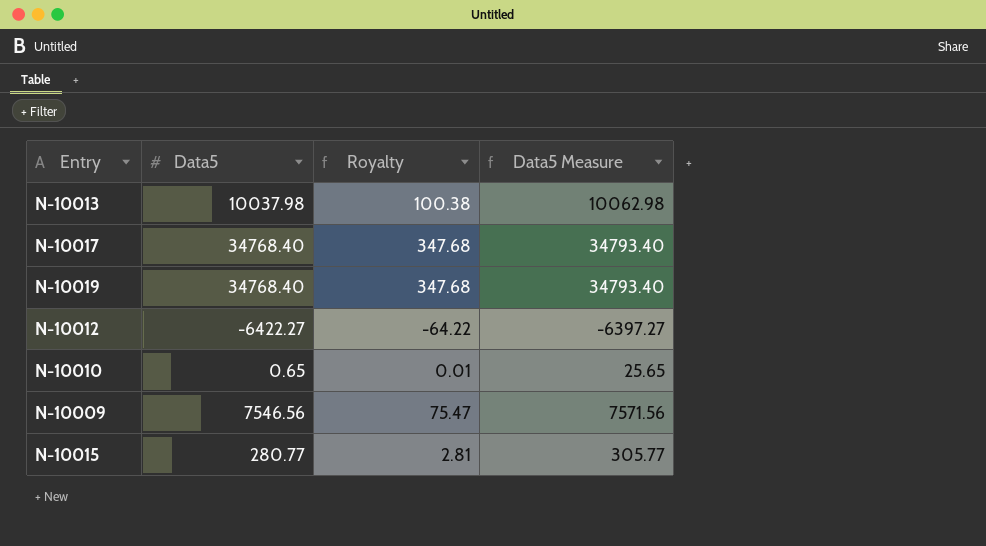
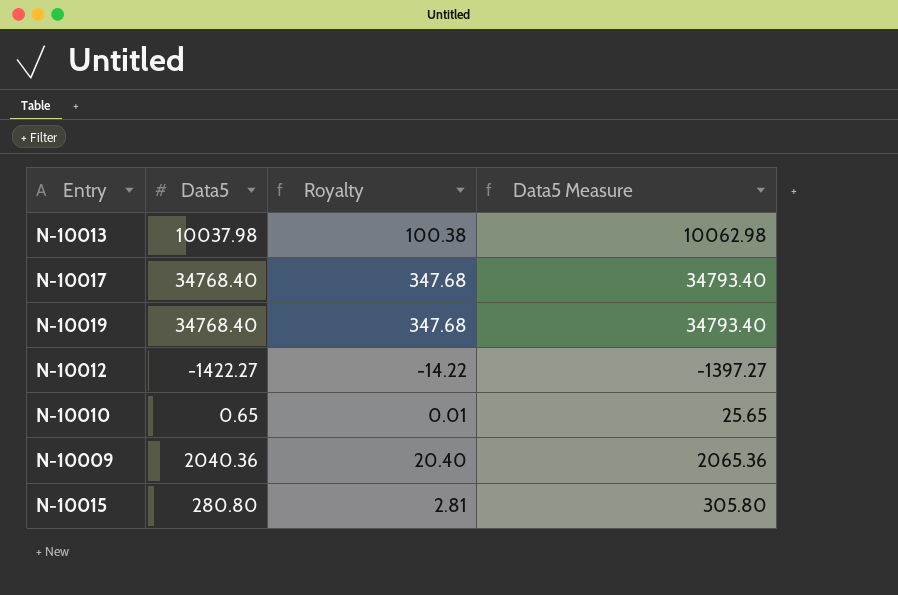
N-10012 | Data5: -6422.27 -> -1422.27
N-10012 | Royalty: -64.22 -> -14.22
N-10012 | Data5 Measure: -6397.27 -> -1397.27
N-10009 | Data5: 7546.56 -> 2040.36
N-10009 | Royalty: 75.47 -> 20.40
N-10009 | Data5 Measure: 7571.56 -> 2065.36
N-10015 | Data5: 280.77 -> 280.80
N-10015 | Data5 Measure: 305.77 -> 305.80

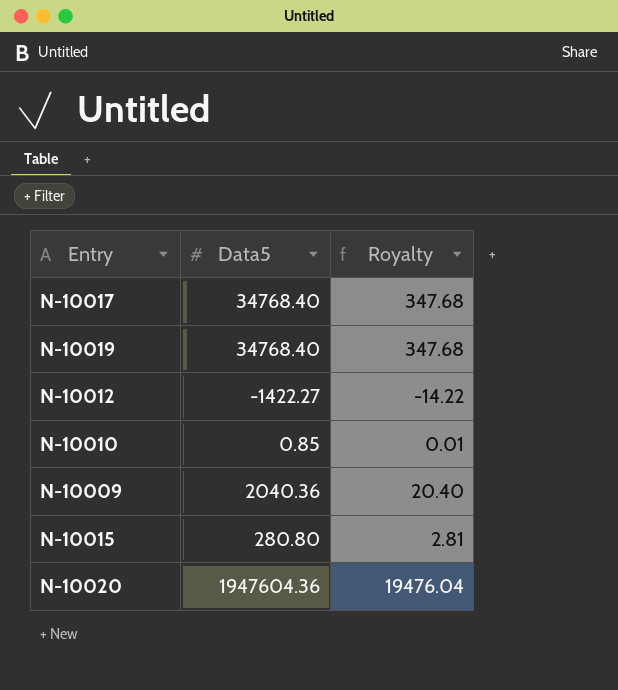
column Data5 Measure | formula: [Data5] + 25 -> none
row N-10013: 10037.98 | 100.38 | 10062.98 -> none
N-10010 | Data5: 0.65 -> 0.85
row N-10020: none -> 1947604.36 | 19476.04

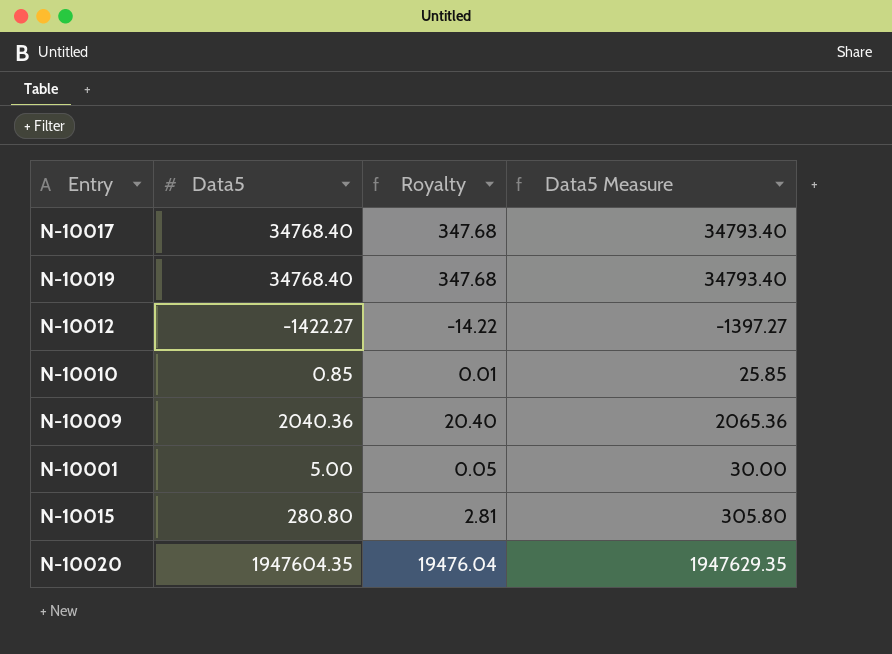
column Data5 Measure | formula: none -> [Data5] + 25
row N-10001: none -> 5.00 | 0.05 | 30.00
N-10020 | Data5: 1947604.36 -> 1947604.35

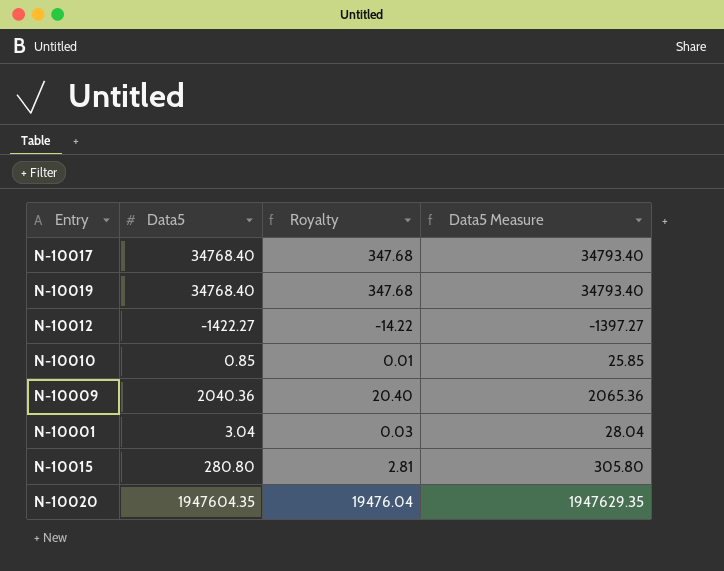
N-10001 | Data5: 5.00 -> 3.04
N-10001 | Royalty: 0.05 -> 0.03
N-10001 | Data5 Measure: 30.00 -> 28.04

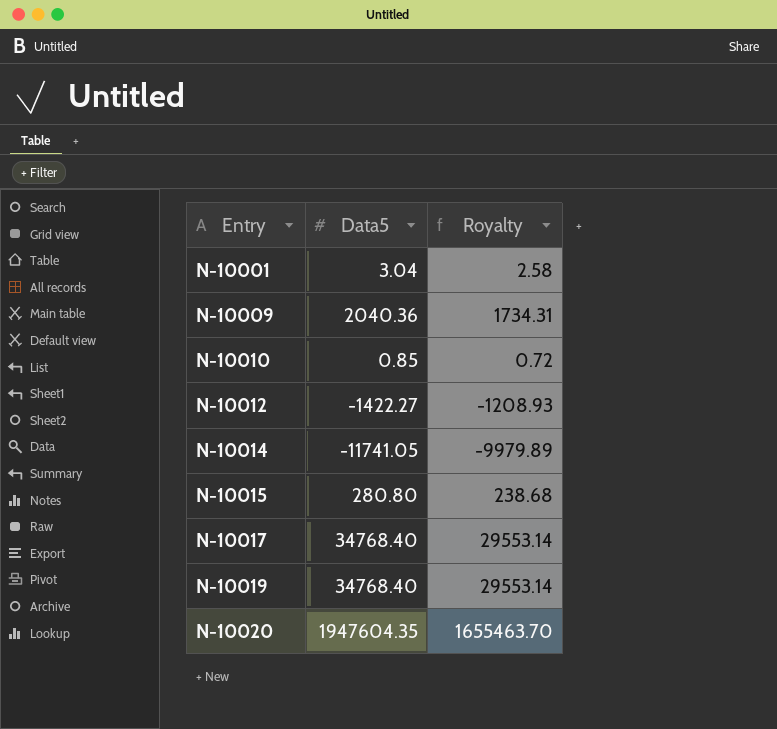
row order: none -> Entry ascending
column Data5 Measure | formula: [Data5] + 25 -> none
column Royalty | formula: [Data5] * 0.01 -> [Data5] * 0.85
row N-10014: none -> -11741.05 | -9979.89

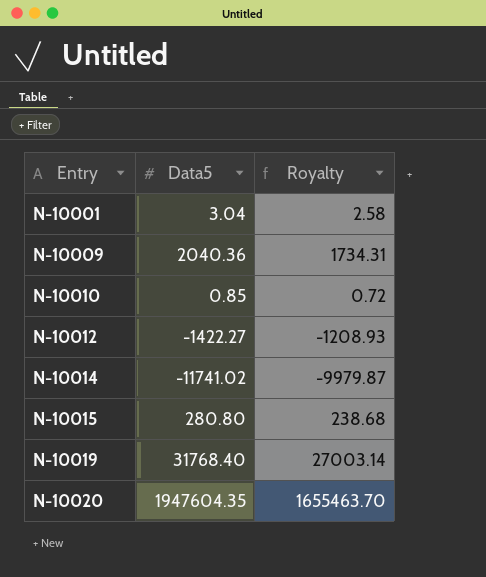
row N-10017: 34768.40 | 29553.14 -> none
N-10014 | Data5: -11741.05 -> -11741.02
N-10014 | Royalty: -9979.89 -> -9979.87
N-10019 | Data5: 34768.40 -> 31768.40
N-10019 | Royalty: 29553.14 -> 27003.14

